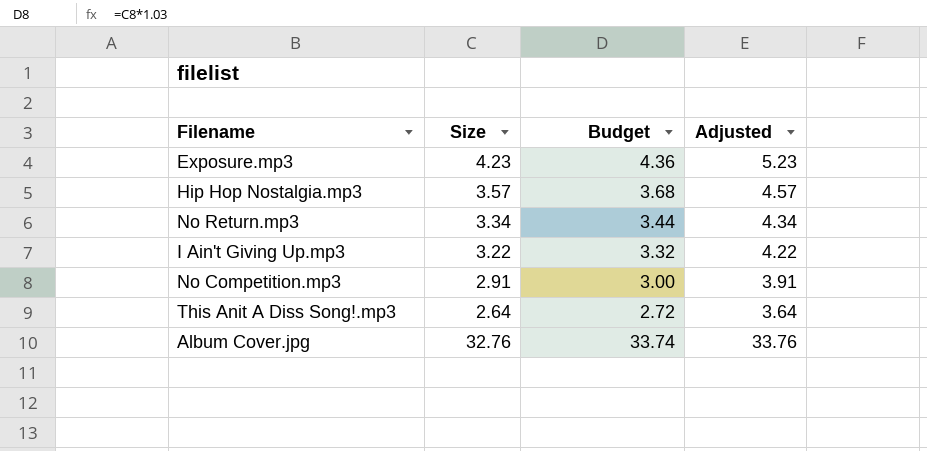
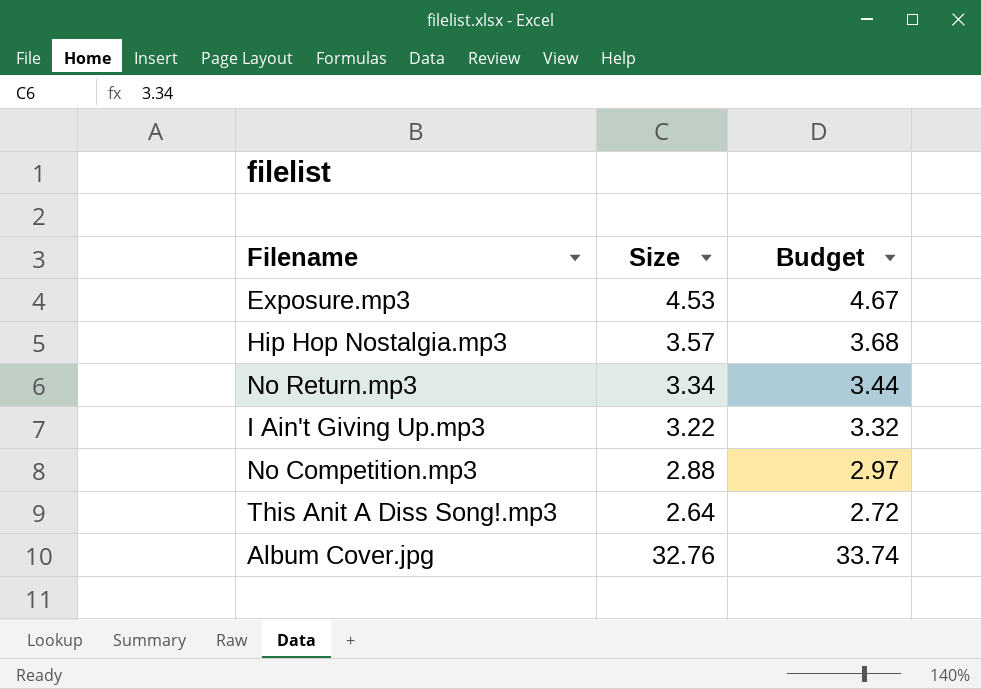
column Adjusted | formula: [Size] + 1 -> none
Exposure.mp3 | Size: 4.23 -> 4.53
Exposure.mp3 | Budget: 4.36 -> 4.67
No Competition.mp3 | Size: 2.91 -> 2.88
No Competition.mp3 | Budget: 3.00 -> 2.97

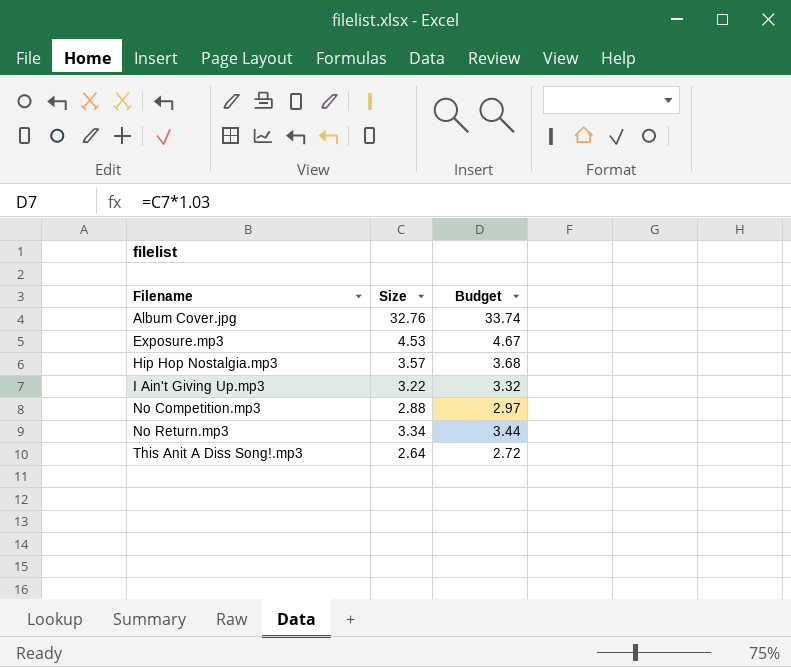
row order: none -> Filename ascending

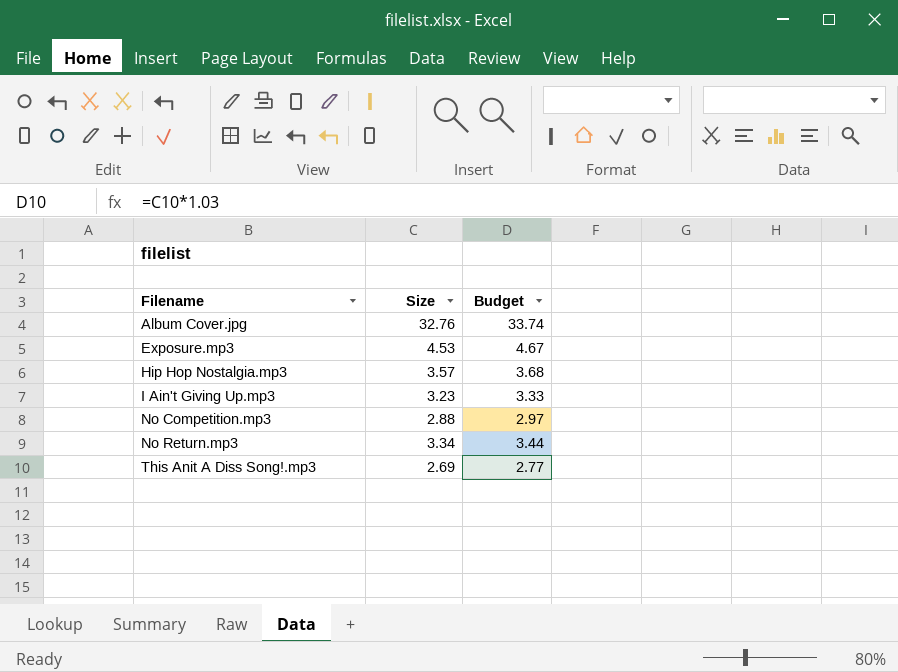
I Ain't Giving Up.mp3 | Size: 3.22 -> 3.23
I Ain't Giving Up.mp3 | Budget: 3.32 -> 3.33
This Anit A Diss Song!.mp3 | Size: 2.64 -> 2.69
This Anit A Diss Song!.mp3 | Budget: 2.72 -> 2.77

